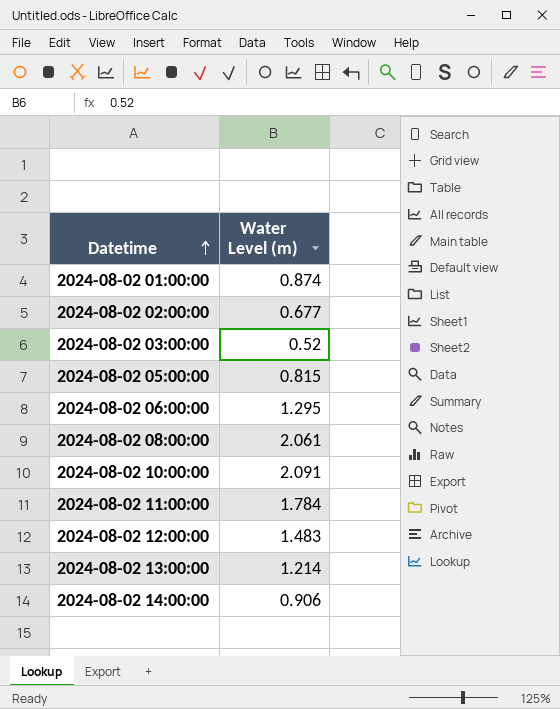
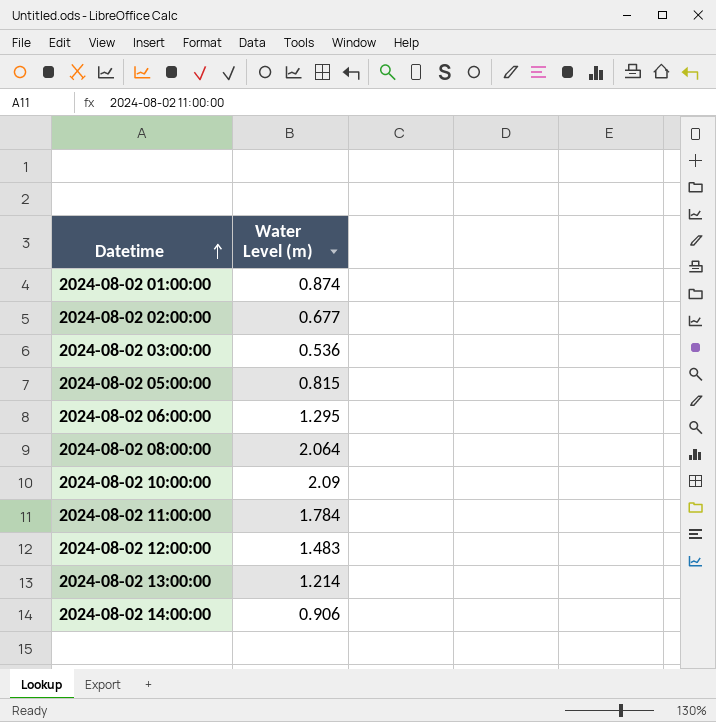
2024-08-02 03:00:00 | Water Level (m): 0.52 -> 0.536
2024-08-02 08:00:00 | Water Level (m): 2.061 -> 2.064
2024-08-02 10:00:00 | Water Level (m): 2.091 -> 2.09

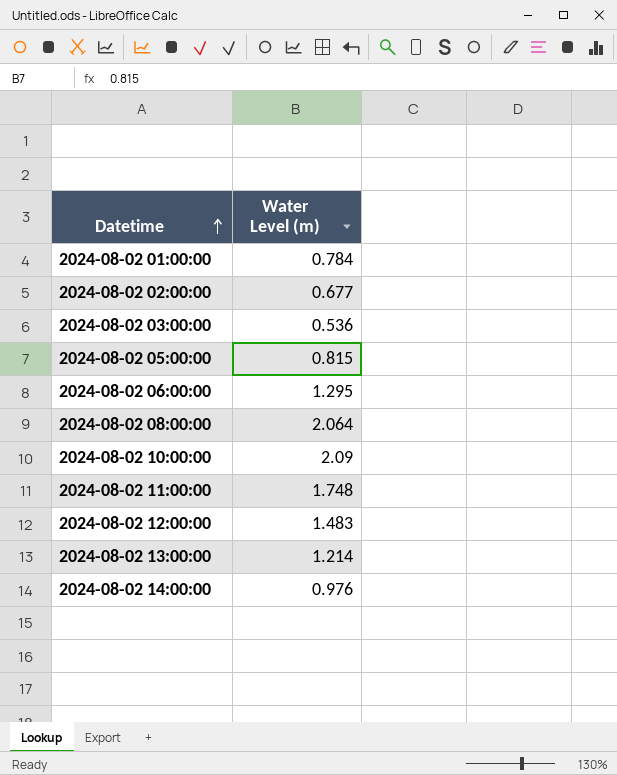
2024-08-02 01:00:00 | Water Level (m): 0.874 -> 0.784
2024-08-02 11:00:00 | Water Level (m): 1.784 -> 1.748
2024-08-02 14:00:00 | Water Level (m): 0.906 -> 0.976

